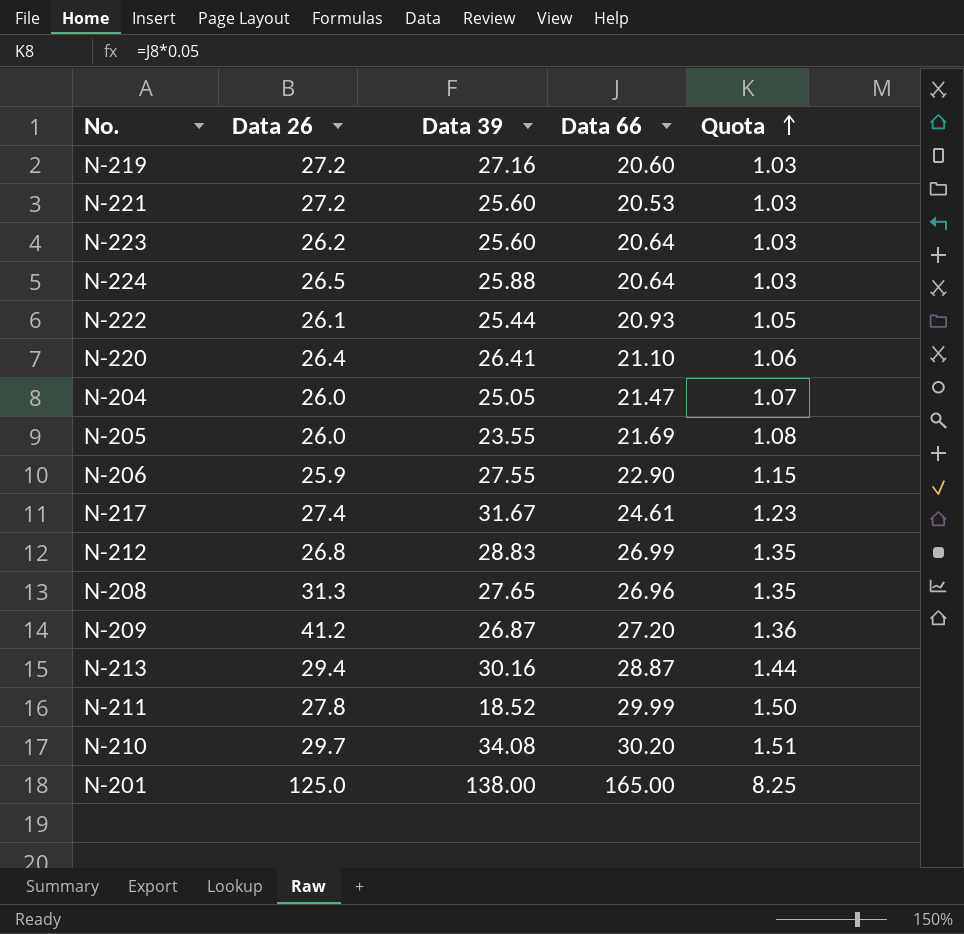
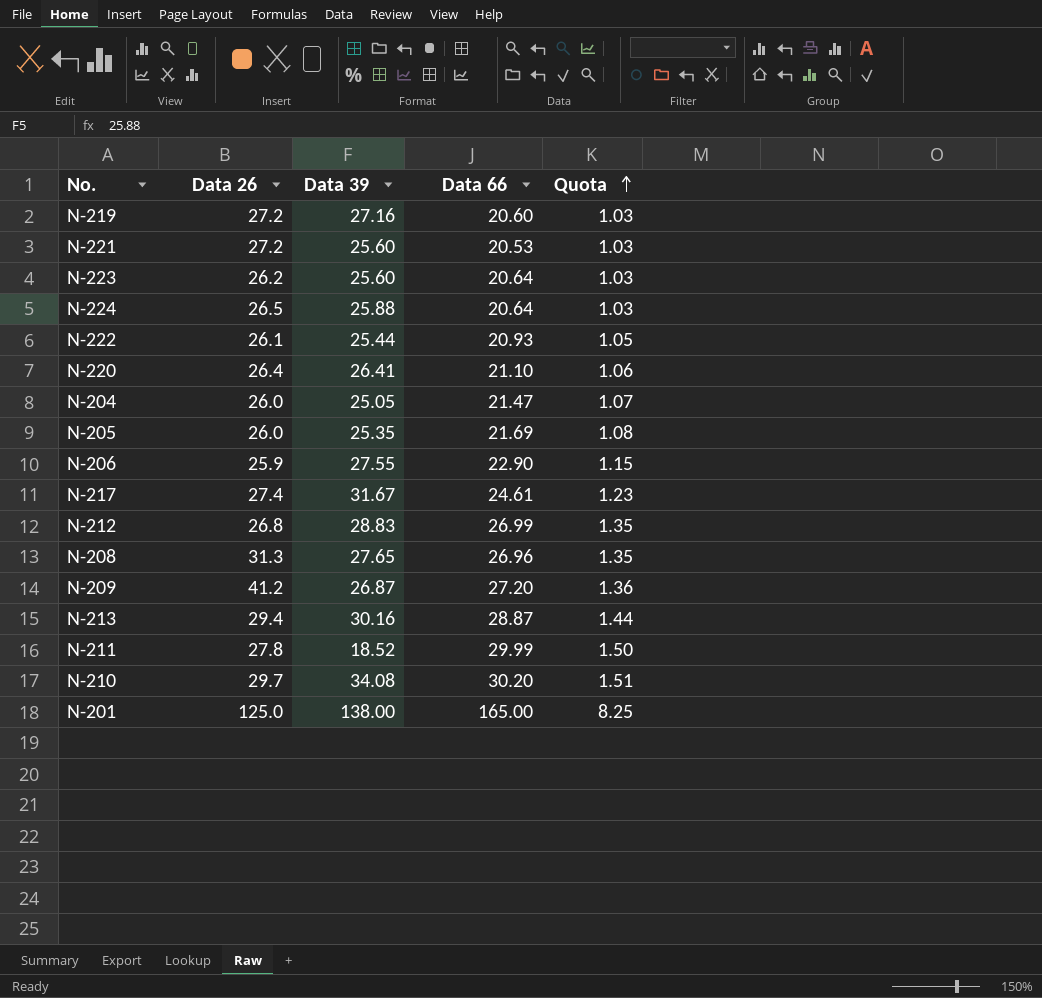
N-205 | Data 39: 23.55 -> 25.35

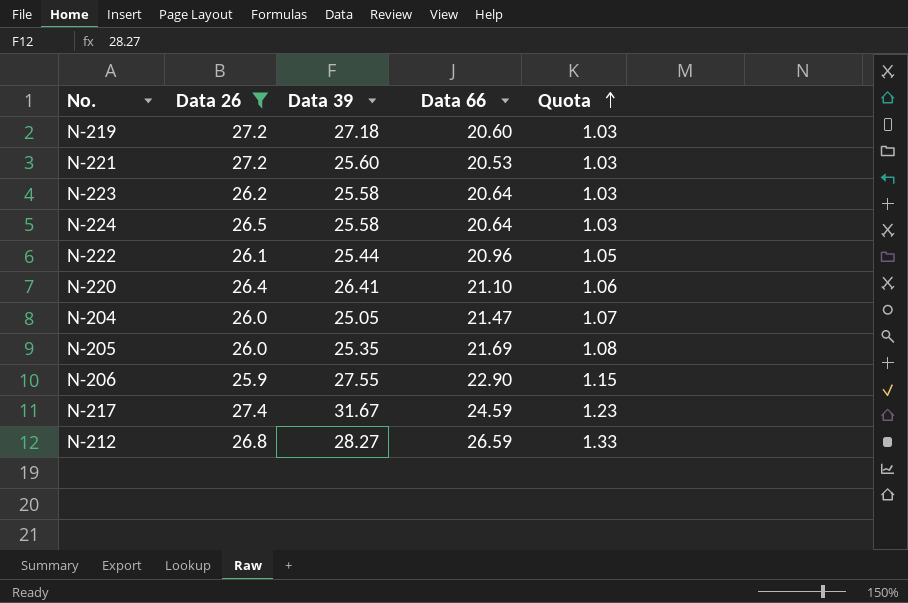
filter: none -> Data 26 <= 27.4
N-219 | Data 39: 27.16 -> 27.18
N-223 | Data 39: 25.60 -> 25.58
N-224 | Data 39: 25.88 -> 25.58
N-222 | Data 66: 20.93 -> 20.96
N-217 | Data 66: 24.61 -> 24.59
N-212 | Data 39: 28.83 -> 28.27
N-212 | Data 66: 26.99 -> 26.59
N-212 | Quota: 1.35 -> 1.33

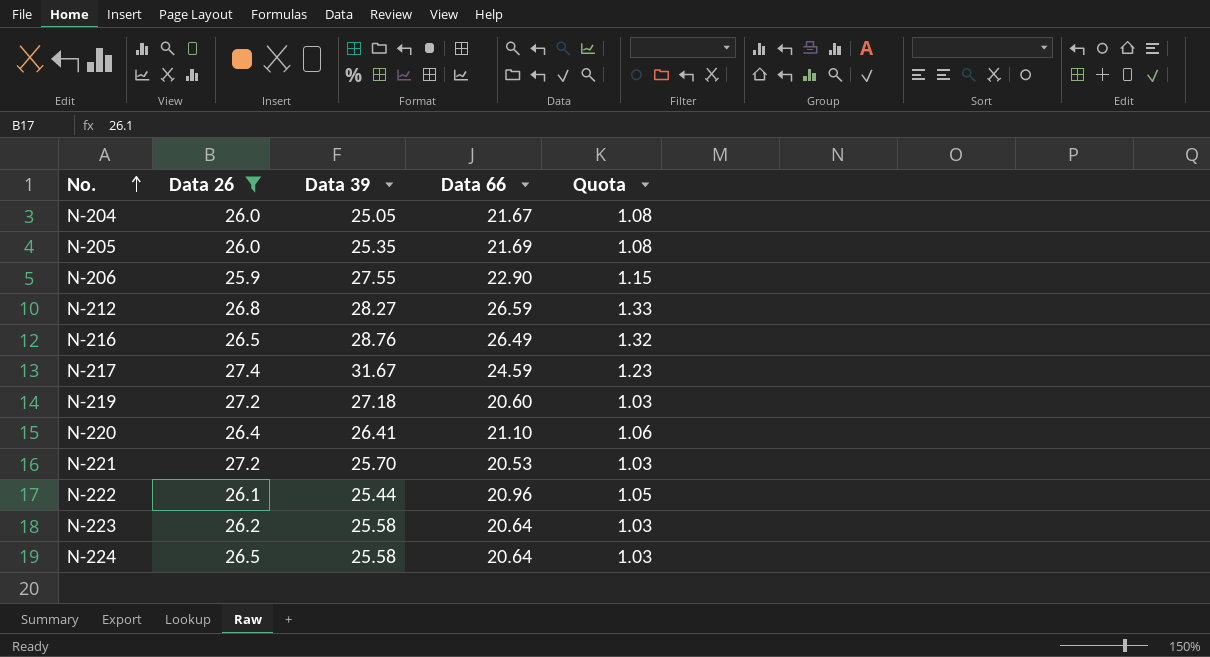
row order: Quota ascending -> No. ascending
N-204 | Data 66: 21.47 -> 21.67
N-204 | Quota: 1.07 -> 1.08
row N-216: none -> 26.5 | 28.76 | 26.49 | 1.32
N-221 | Data 39: 25.60 -> 25.70

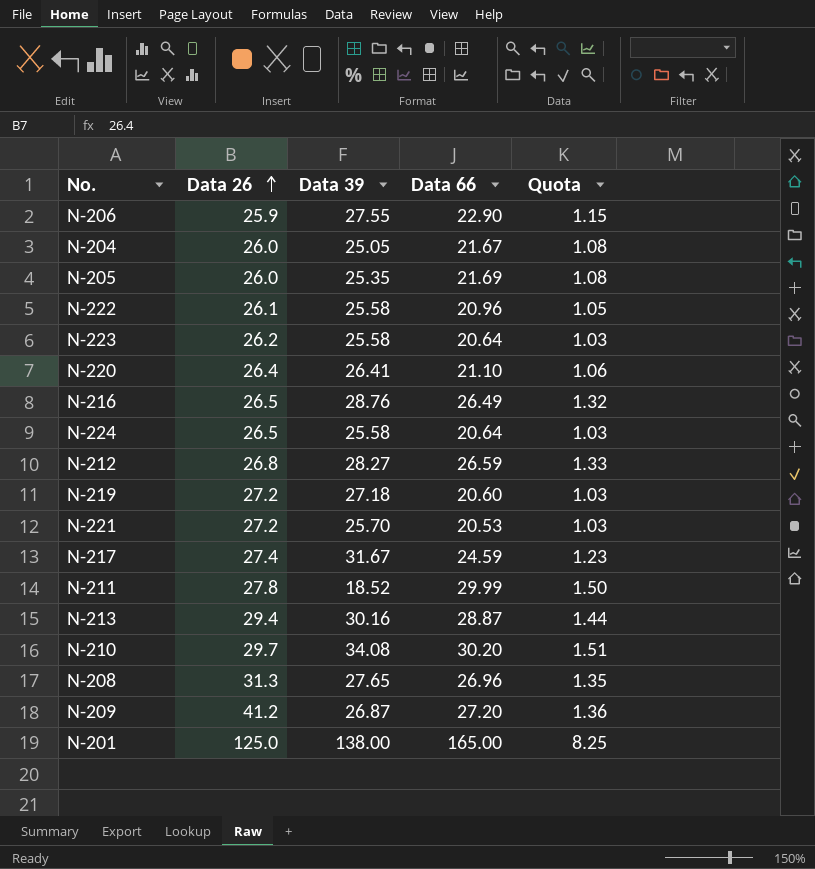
filter: Data 26 <= 27.4 -> none
row order: No. ascending -> Data 26 ascending
N-222 | Data 39: 25.44 -> 25.58

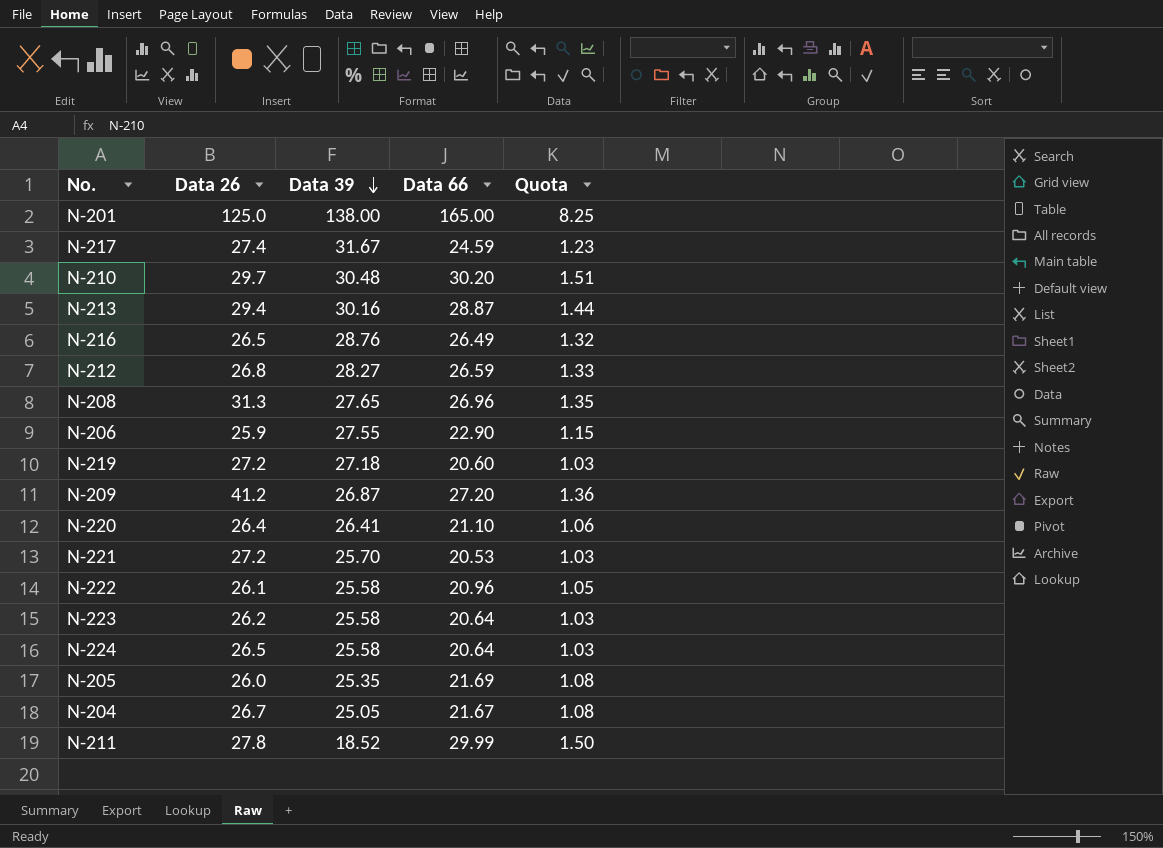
row order: Data 26 ascending -> Data 39 descending
N-210 | Data 39: 34.08 -> 30.48
N-204 | Data 26: 26.0 -> 26.7

